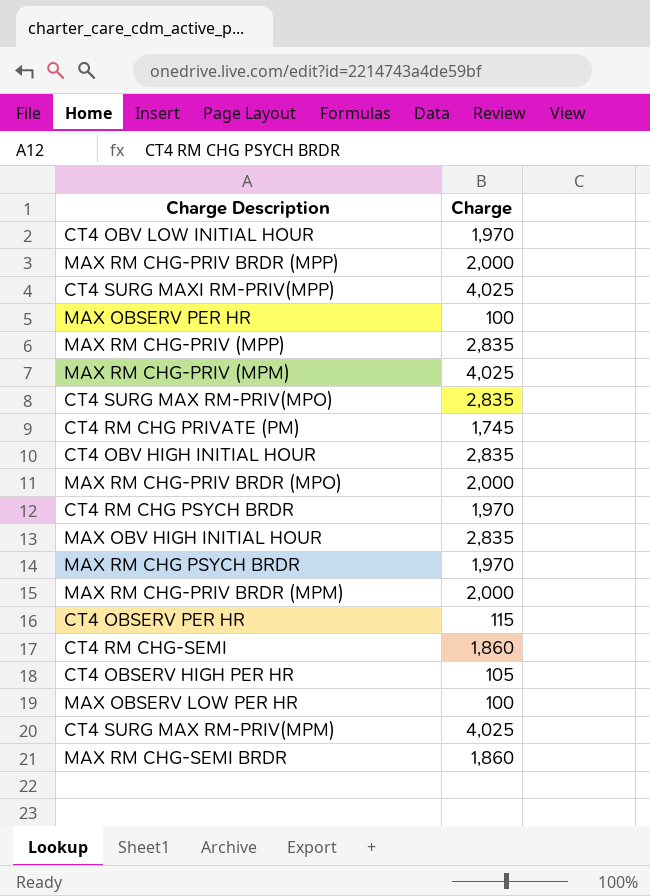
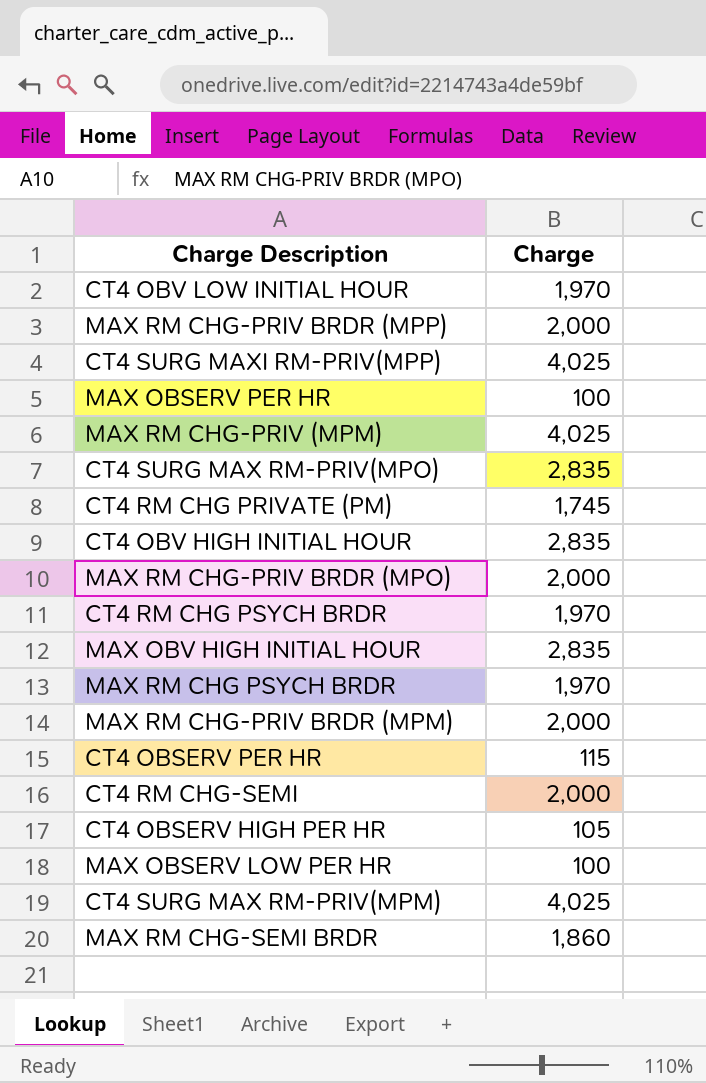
row MAX RM CHG-PRIV (MPP): 2,835 -> none
CT4 RM CHG-SEMI | Charge: 1,860 -> 2,000

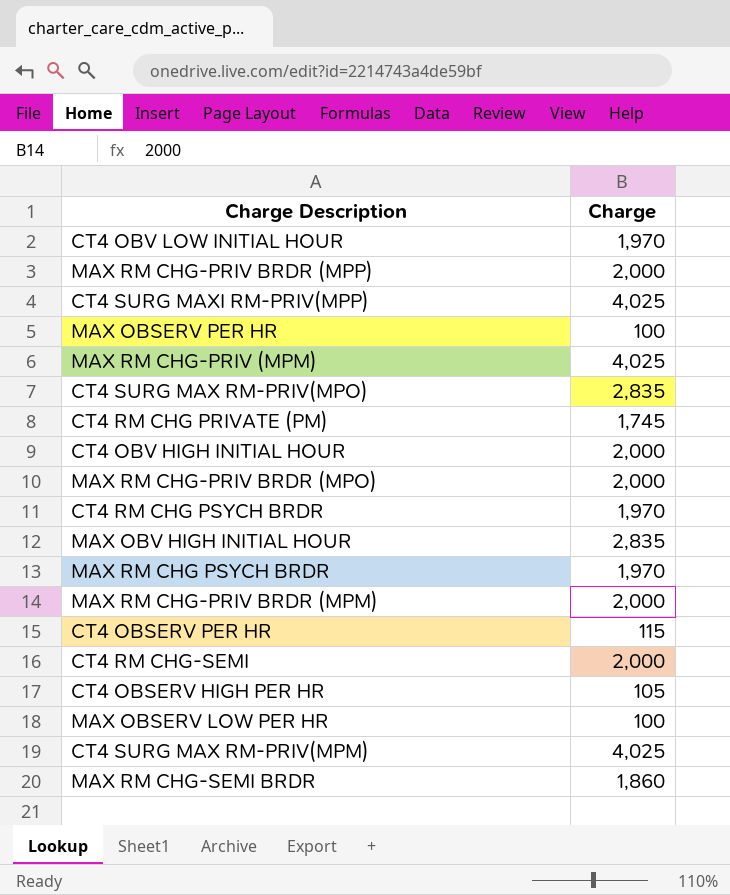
CT4 OBV HIGH INITIAL HOUR | Charge: 2,835 -> 2,000

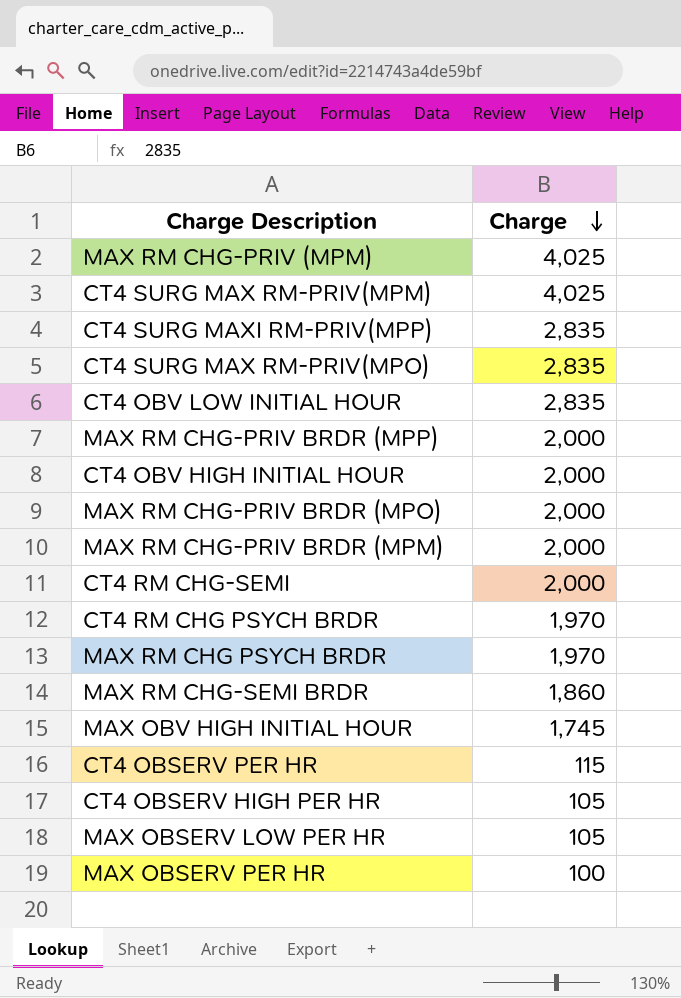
row order: none -> Charge descending
row CT4 RM CHG PRIVATE (PM): 1,745 -> none
CT4 SURG MAXI RM-PRIV(MPP) | Charge: 4,025 -> 2,835
CT4 OBV LOW INITIAL HOUR | Charge: 1,970 -> 2,835
MAX OBV HIGH INITIAL HOUR | Charge: 2,835 -> 1,745
MAX OBSERV LOW PER HR | Charge: 100 -> 105

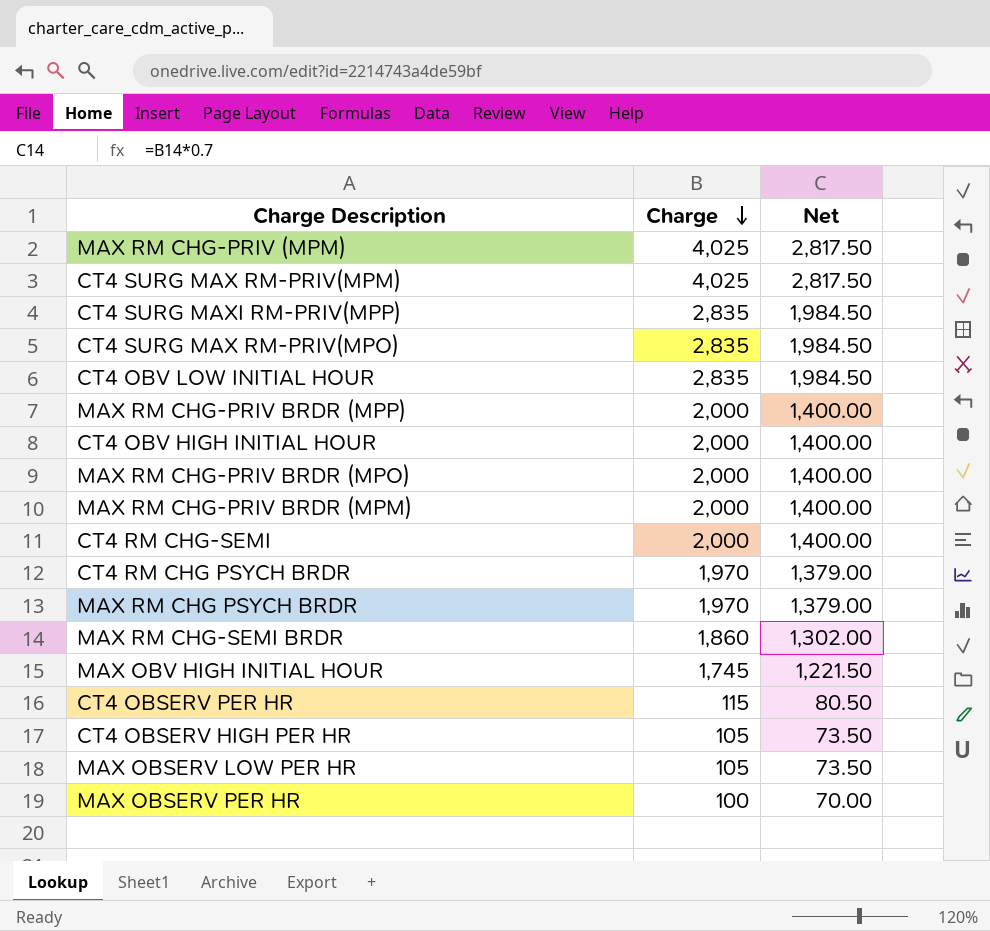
column Net | formula: none -> [Charge] * 0.7

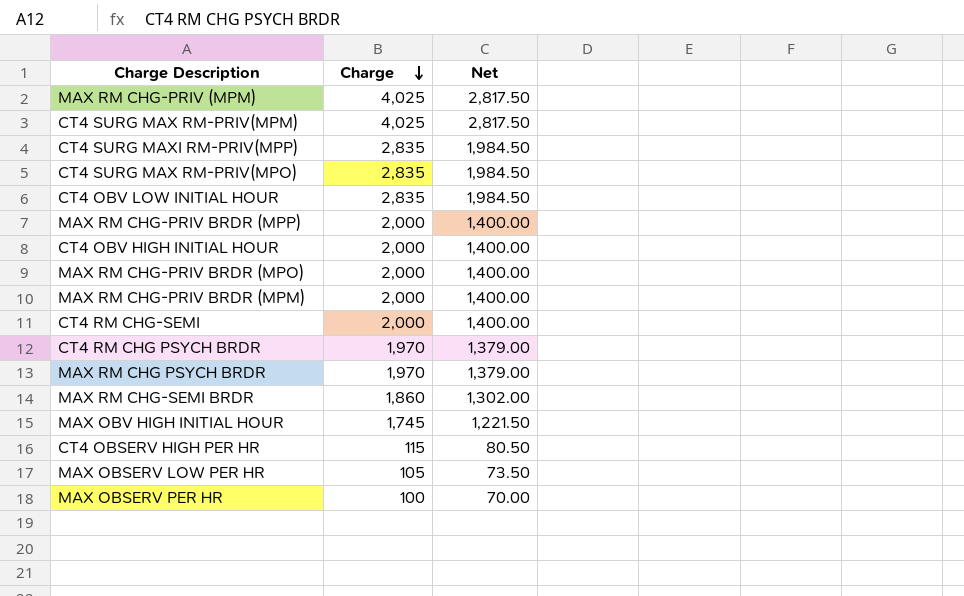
row CT4 OBSERV PER HR: 115 | 80.50 -> none
CT4 OBSERV HIGH PER HR | Charge: 105 -> 115
CT4 OBSERV HIGH PER HR | Net: 73.50 -> 80.50

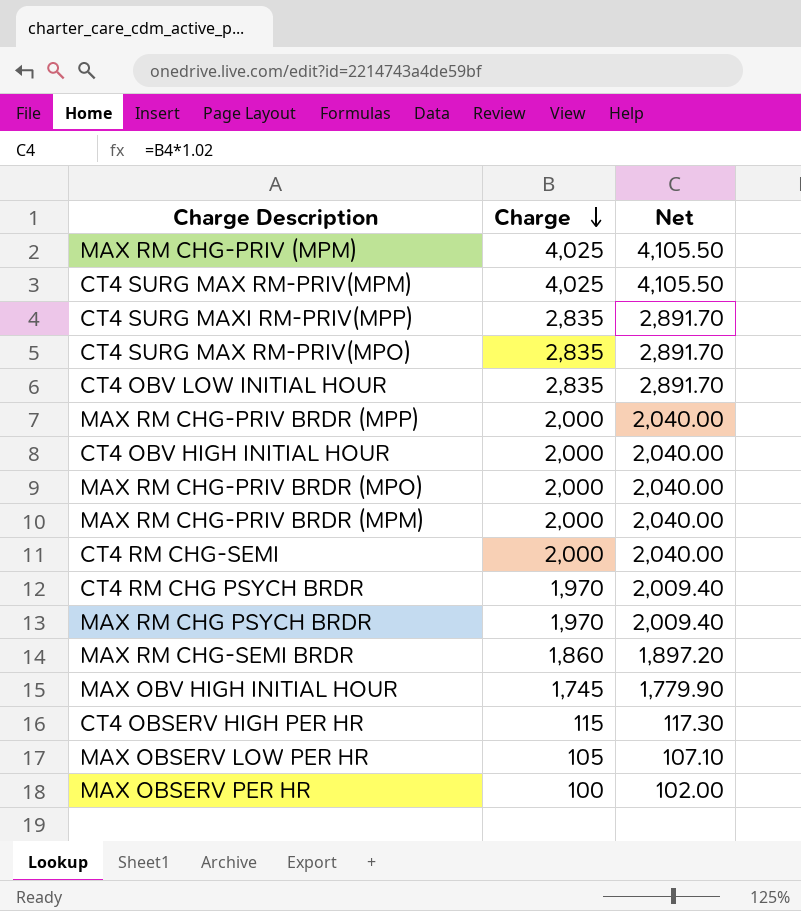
column Net | formula: [Charge] * 0.7 -> [Charge] * 1.02

